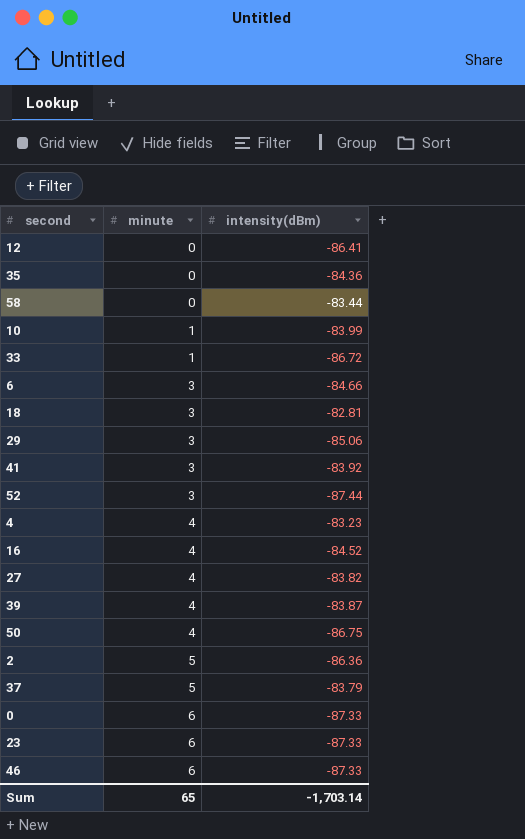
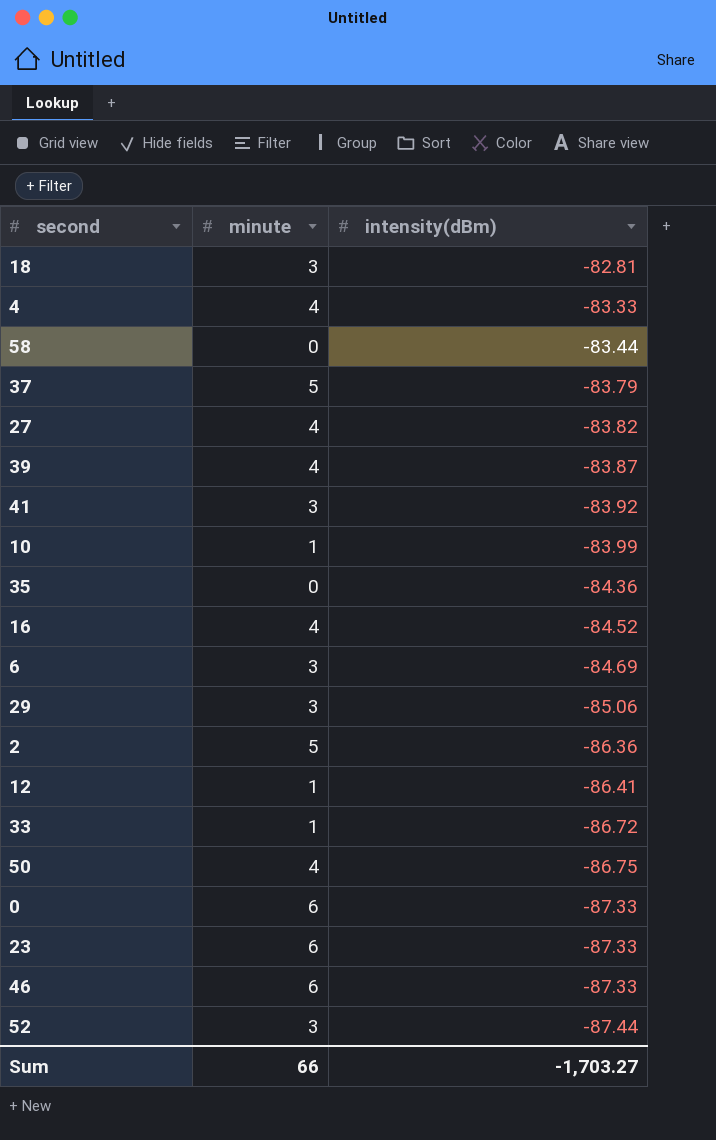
row order: minute ascending -> intensity(dBm) descending
4 | intensity(dBm): -83.23 -> -83.33
6 | intensity(dBm): -84.66 -> -84.69
12 | minute: 0 -> 1
Sum | minute: 65 -> 66
Sum | intensity(dBm): -1,703.14 -> -1,703.27

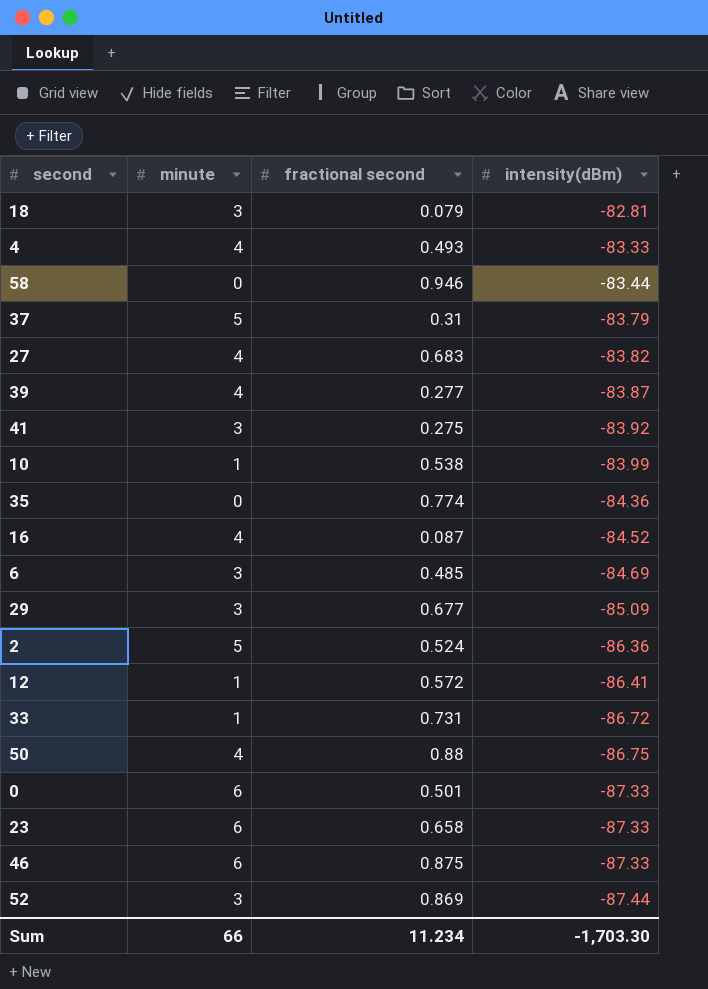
column fractional second | position: none -> 3
29 | intensity(dBm): -85.06 -> -85.09
Sum | intensity(dBm): -1,703.27 -> -1,703.30

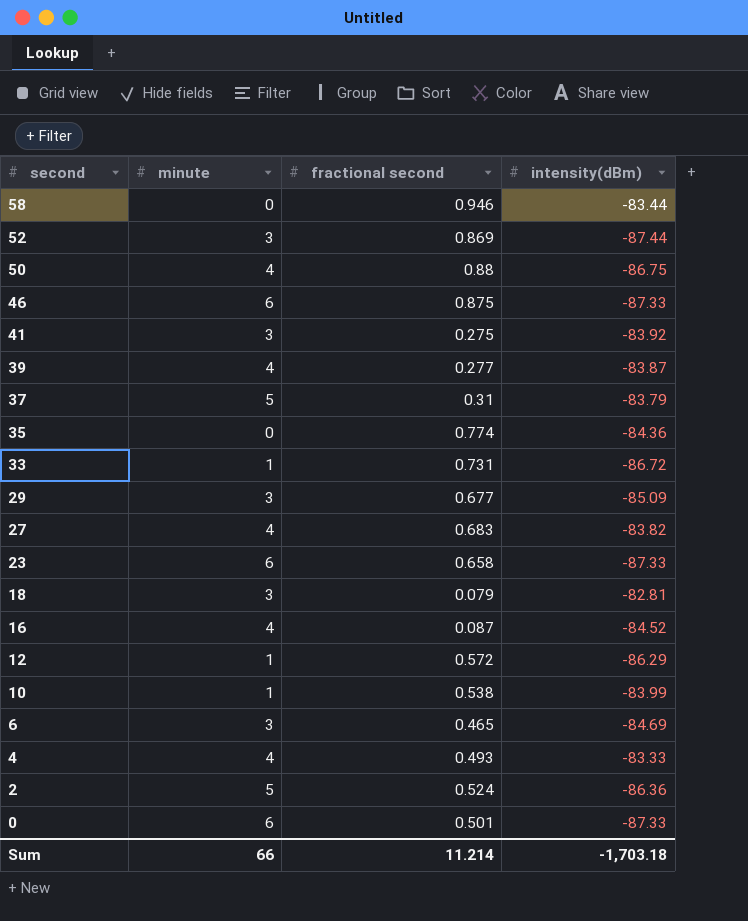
row order: intensity(dBm) descending -> second descending
12 | intensity(dBm): -86.41 -> -86.29
6 | fractional second: 0.485 -> 0.465
Sum | fractional second: 11.234 -> 11.214
Sum | intensity(dBm): -1,703.30 -> -1,703.18

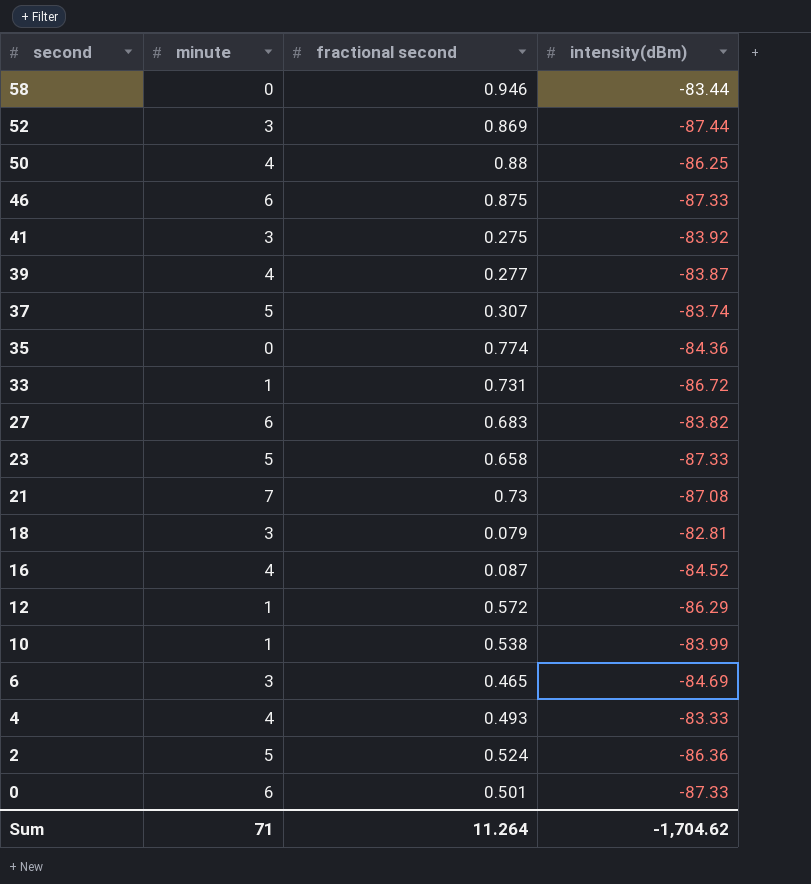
row 29: 3 | 0.677 | -85.09 -> none
50 | intensity(dBm): -86.75 -> -86.25
37 | fractional second: 0.31 -> 0.307
37 | intensity(dBm): -83.79 -> -83.74
27 | minute: 4 -> 6
23 | minute: 6 -> 5
row 21: none -> 7 | 0.73 | -87.08
Sum | minute: 66 -> 71
Sum | fractional second: 11.214 -> 11.264
Sum | intensity(dBm): -1,703.18 -> -1,704.62

